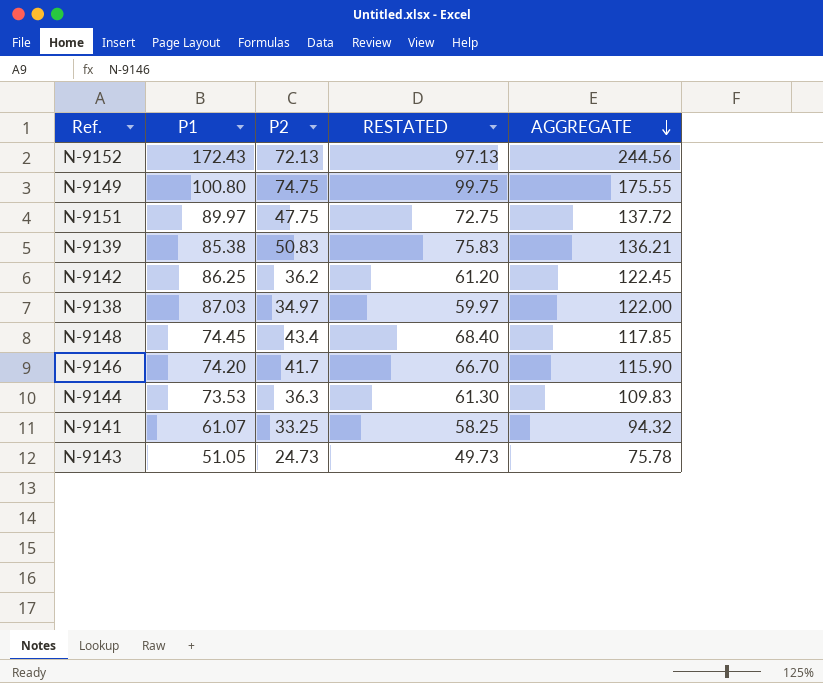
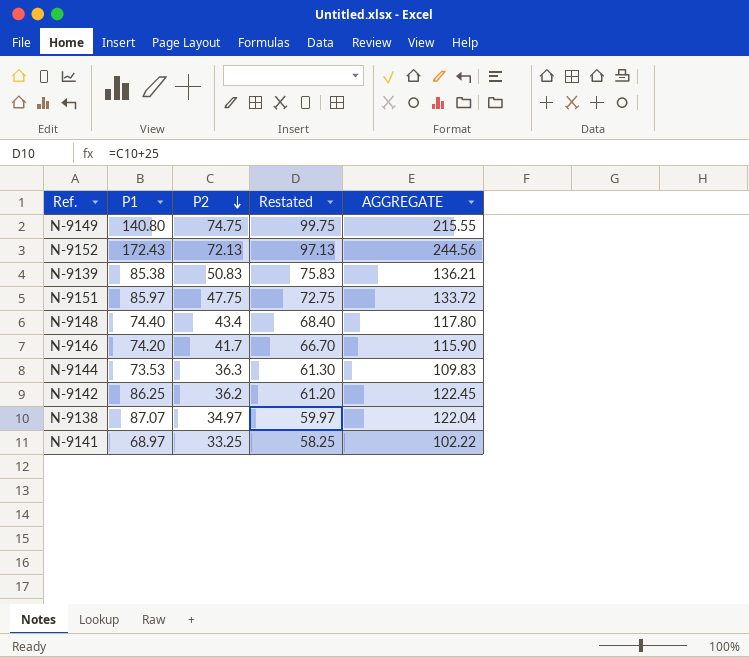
row order: AGGREGATE descending -> P2 descending
column name: RESTATED -> Restated
row N-9143: 51.05 | 24.73 | 49.73 | 75.78 -> none
N-9149 | P1: 100.80 -> 140.80
N-9149 | AGGREGATE: 175.55 -> 215.55
N-9151 | P1: 89.97 -> 85.97
N-9151 | AGGREGATE: 137.72 -> 133.72
N-9148 | P1: 74.45 -> 74.40
N-9148 | AGGREGATE: 117.85 -> 117.80
N-9138 | P1: 87.03 -> 87.07
N-9138 | AGGREGATE: 122.00 -> 122.04
N-9141 | P1: 61.07 -> 68.97
N-9141 | AGGREGATE: 94.32 -> 102.22

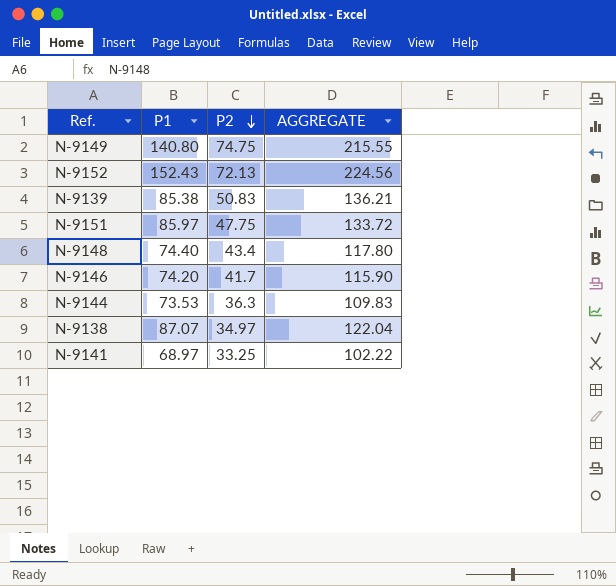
column Restated | formula: [P2] + 25 -> none
row N-9142: 86.25 | 36.2 | 61.20 | 122.45 -> none
N-9152 | P1: 172.43 -> 152.43
N-9152 | AGGREGATE: 244.56 -> 224.56

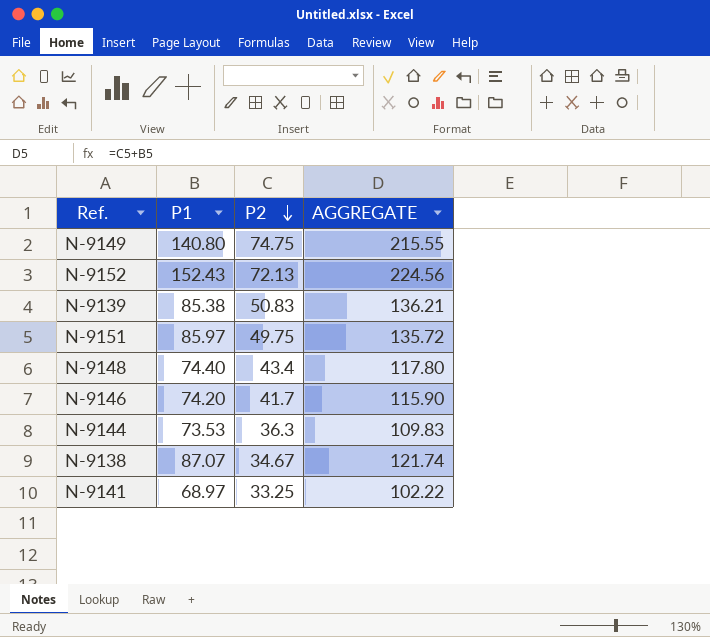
N-9151 | P2: 47.75 -> 49.75
N-9151 | AGGREGATE: 133.72 -> 135.72
N-9138 | P2: 34.97 -> 34.67
N-9138 | AGGREGATE: 122.04 -> 121.74

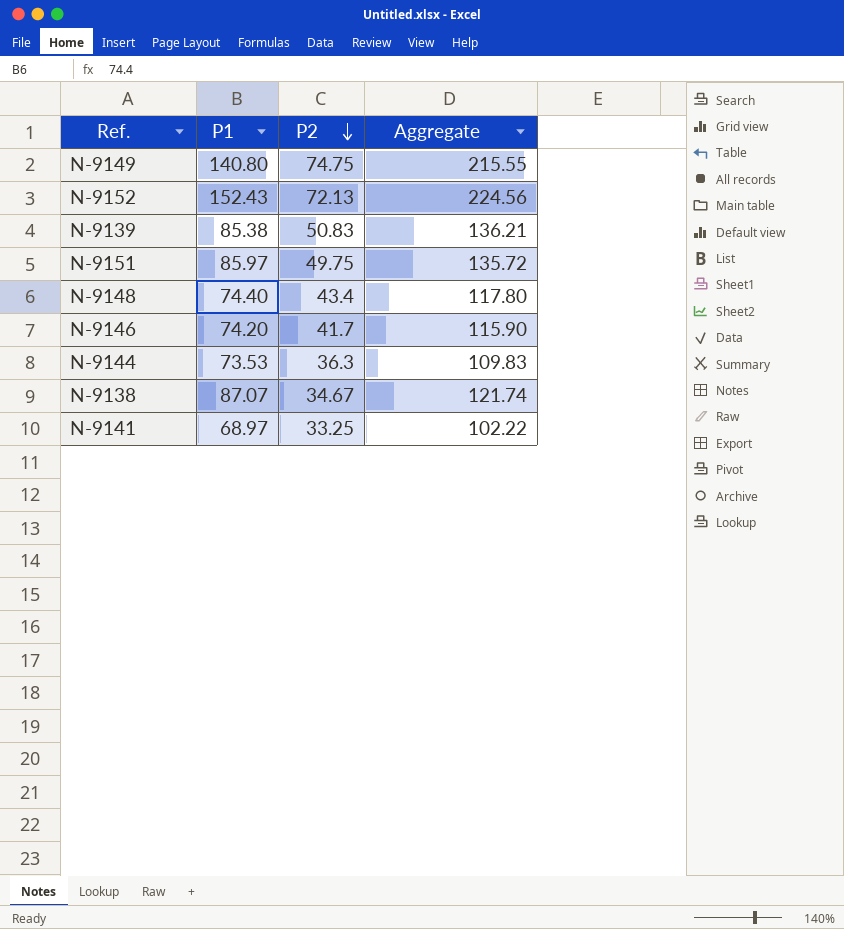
column name: AGGREGATE -> Aggregate

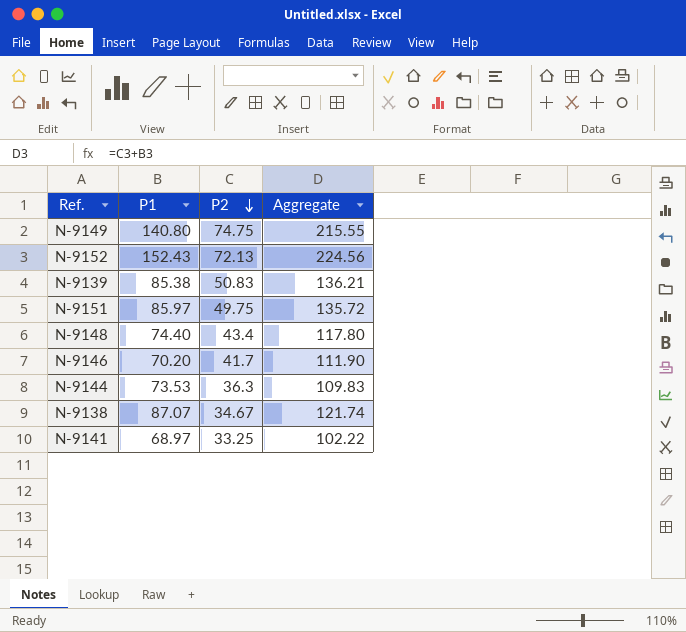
N-9146 | P1: 74.20 -> 70.20
N-9146 | Aggregate: 115.90 -> 111.90

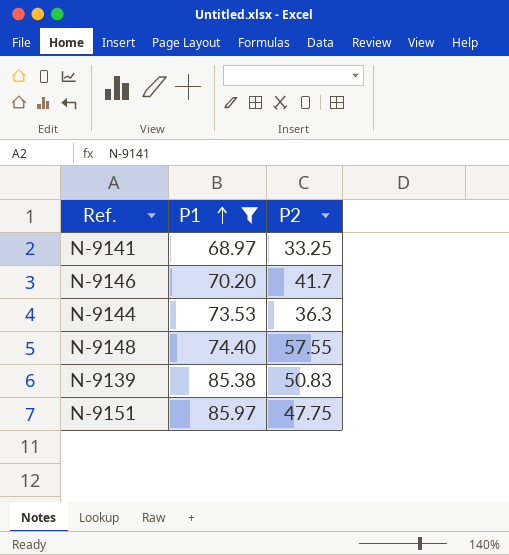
filter: none -> P1 <= 85.97
row order: P2 descending -> P1 ascending
column Aggregate | formula: [P1] + [P2] -> none
N-9148 | P2: 43.4 -> 57.55
N-9151 | P2: 49.75 -> 47.75

